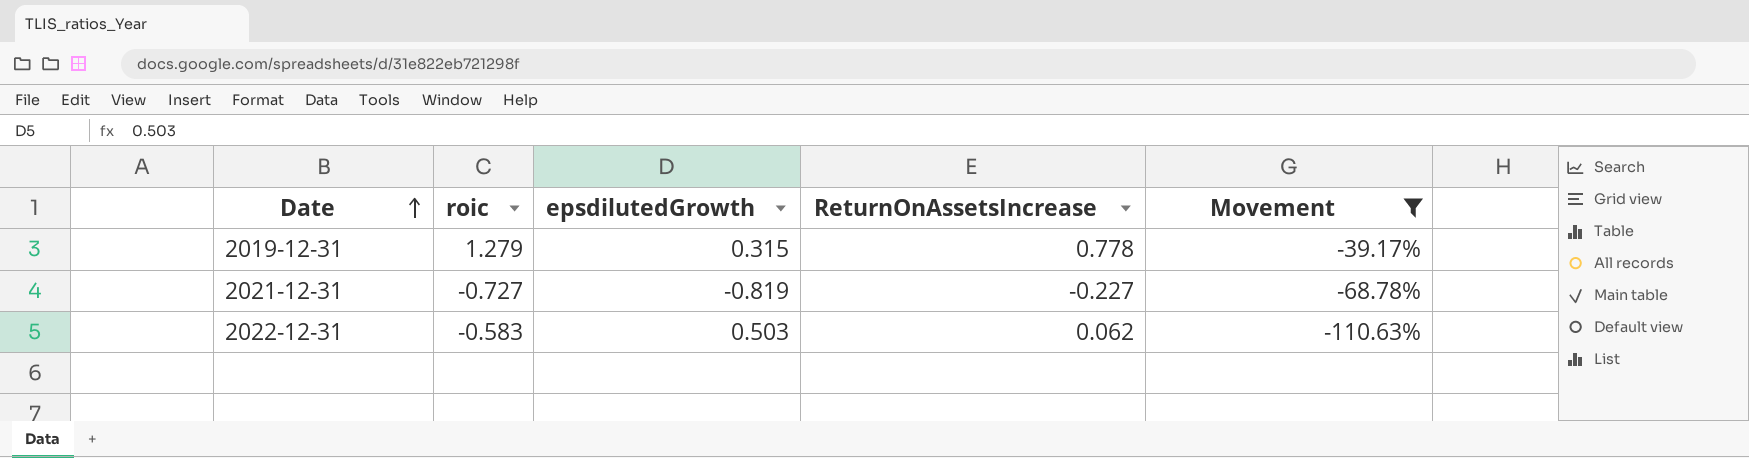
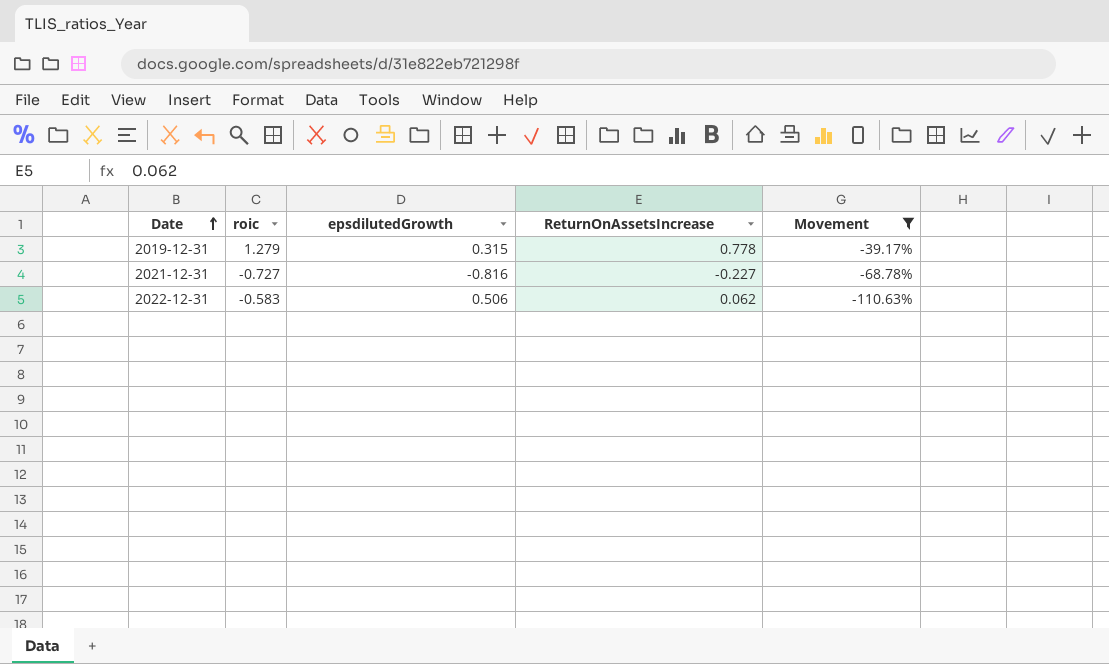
2021-12-31 | epsdilutedGrowth: -0.819 -> -0.816
2022-12-31 | epsdilutedGrowth: 0.503 -> 0.506

